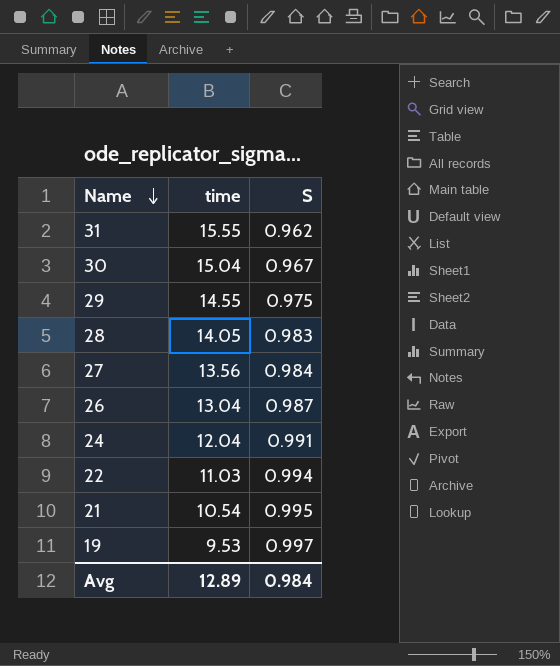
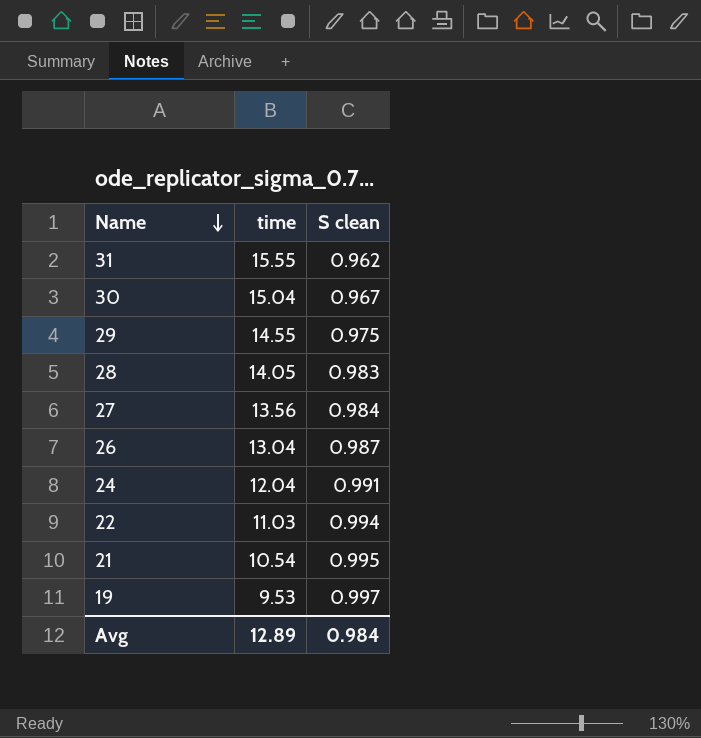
column name: S -> S clean

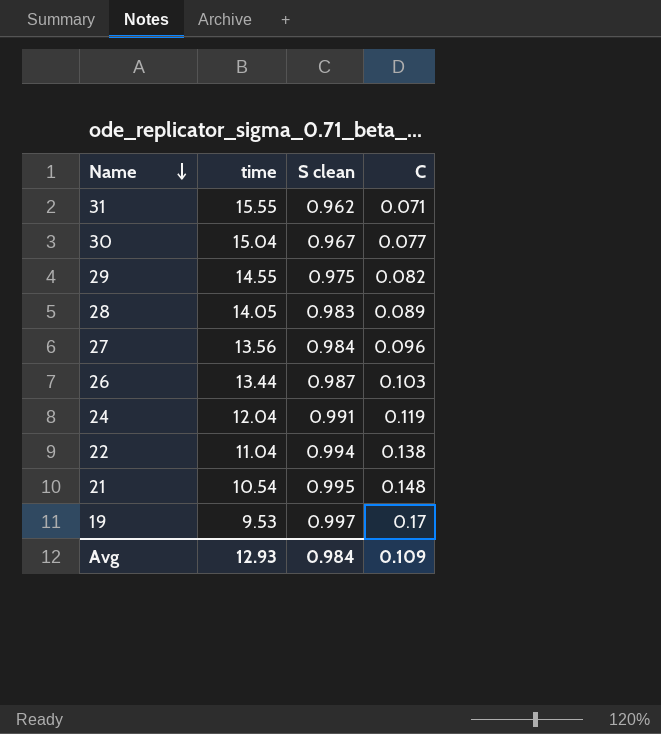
column C | position: none -> 4
26 | time: 13.04 -> 13.44
22 | time: 11.03 -> 11.04
Avg | time: 12.89 -> 12.93

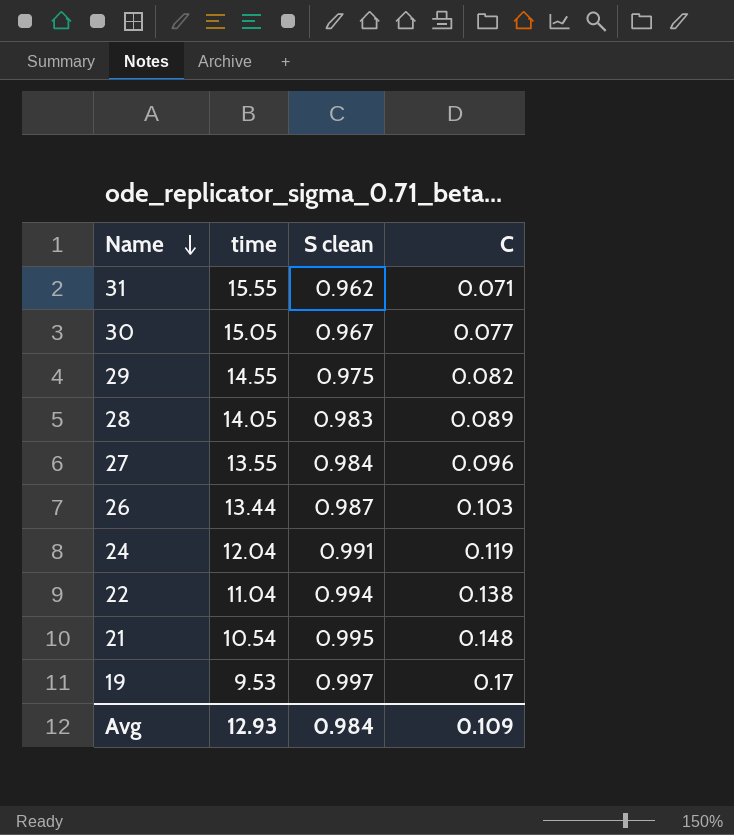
30 | time: 15.04 -> 15.05
27 | time: 13.56 -> 13.55

